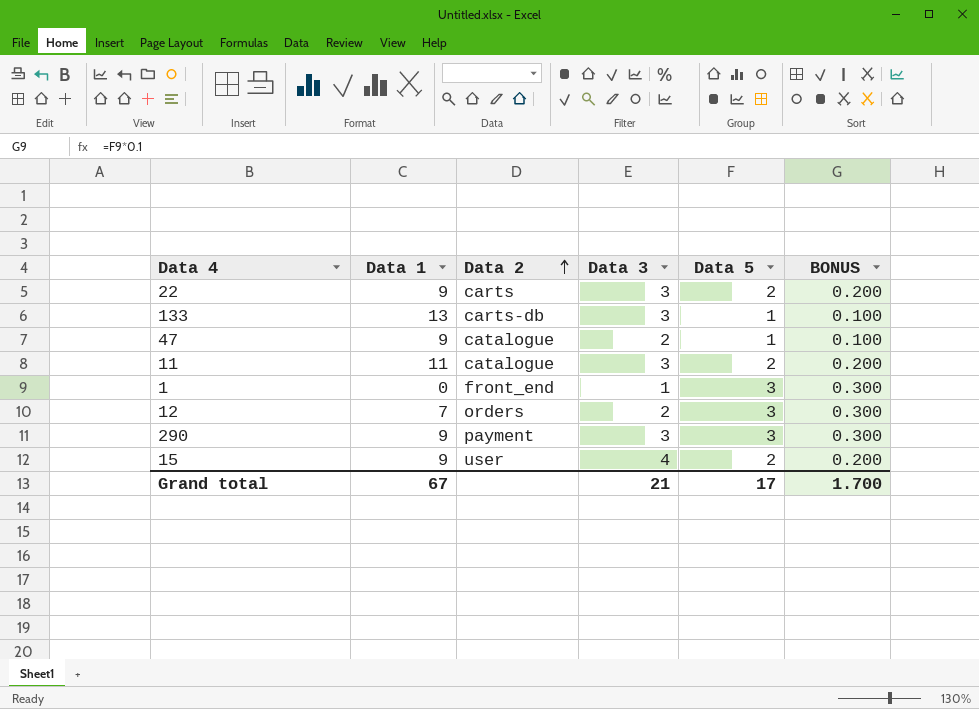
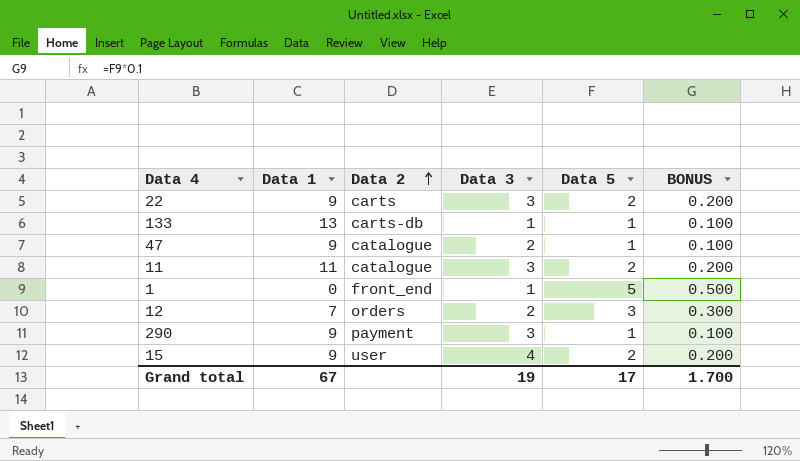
133 | Data 3: 3 -> 1
1 | Data 5: 3 -> 5
1 | BONUS: 0.300 -> 0.500
290 | Data 5: 3 -> 1
290 | BONUS: 0.300 -> 0.100
Grand total | Data 3: 21 -> 19

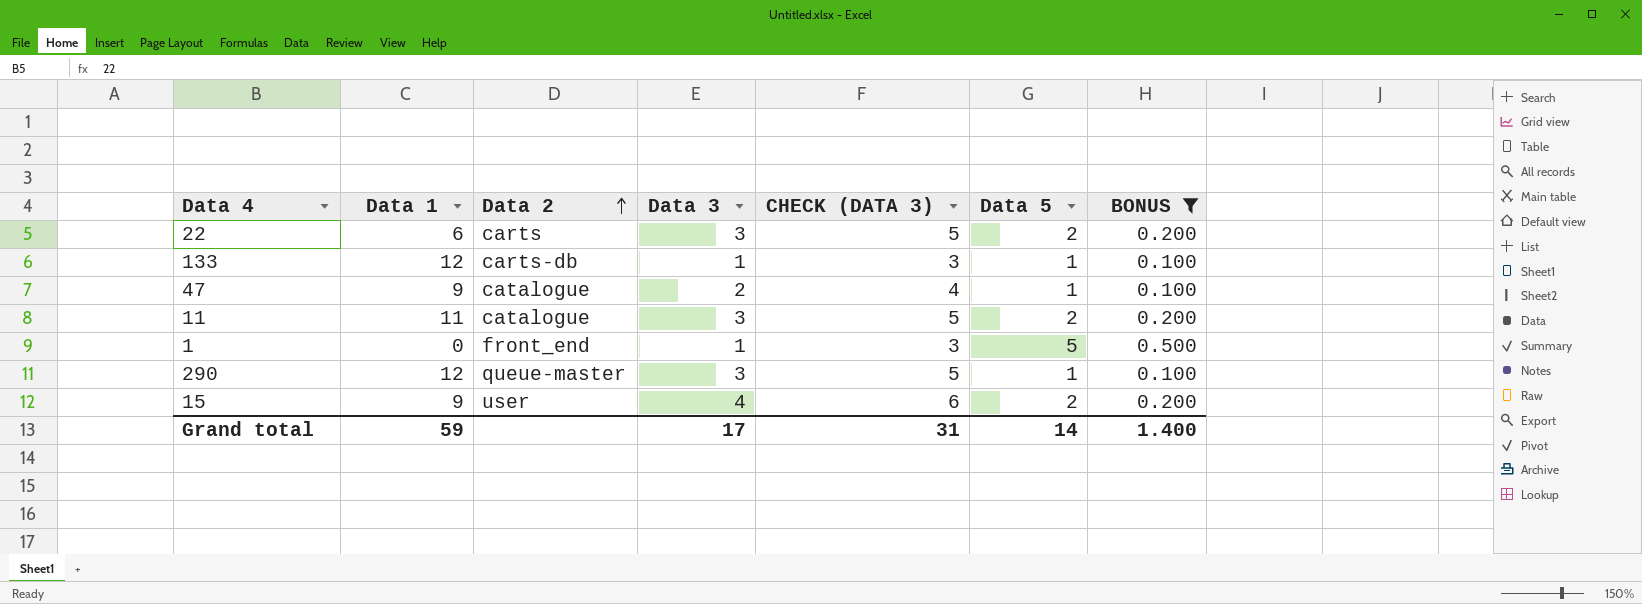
filter: none -> BONUS != 0.300
column CHECK (DATA 3) | formula: none -> [Data 3] + 2
22 | Data 1: 9 -> 6
133 | Data 1: 13 -> 12
290 | Data 1: 9 -> 12
290 | Data 2: payment -> queue-master
Grand total | Data 1: 67 -> 59
Grand total | Data 3: 19 -> 17
Grand total | Data 5: 17 -> 14
Grand total | BONUS: 1.700 -> 1.400

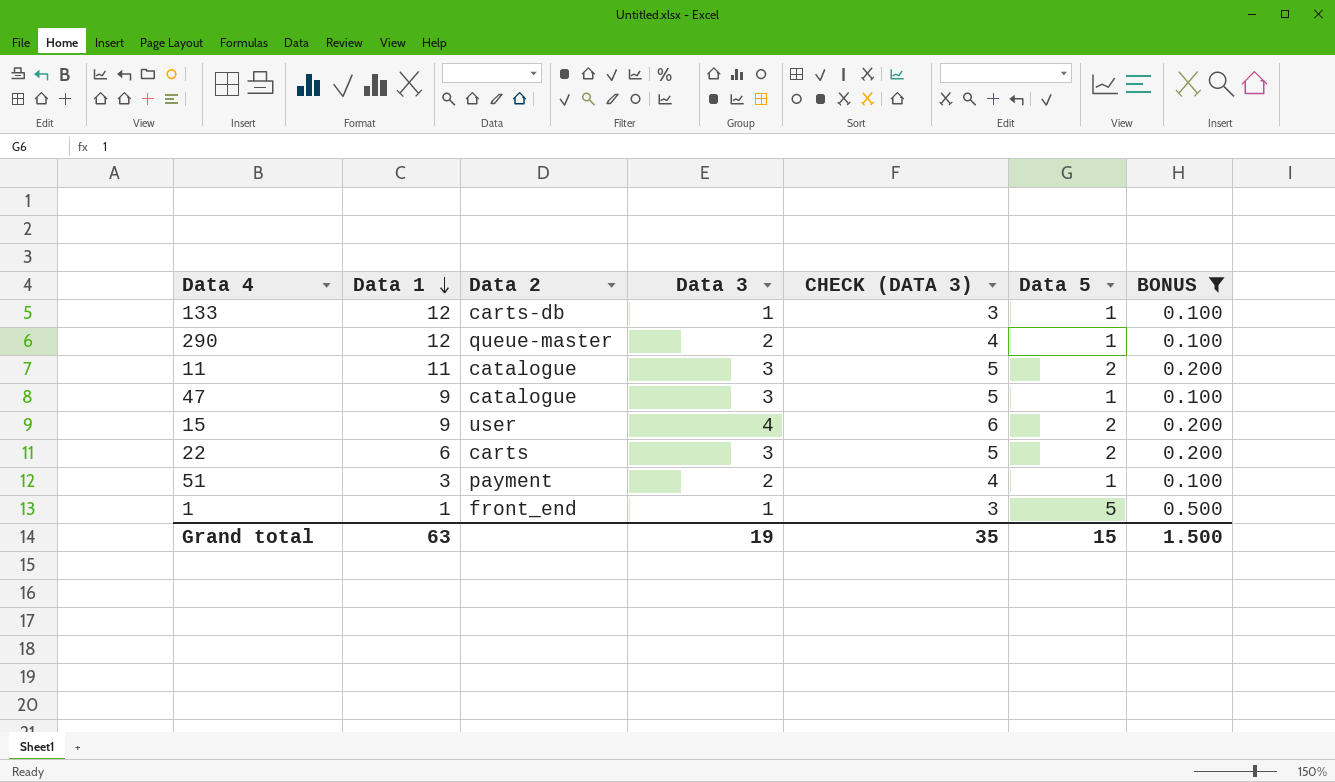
row order: Data 2 ascending -> Data 1 descending
290 | Data 3: 3 -> 2
290 | CHECK (DATA 3): 5 -> 4
47 | Data 3: 2 -> 3
47 | CHECK (DATA 3): 4 -> 5
row 51: none -> 3 | payment | 2 | 4 | 1 | 0.100
1 | Data 1: 0 -> 1
Grand total | Data 1: 59 -> 63
Grand total | Data 3: 17 -> 19
Grand total | CHECK (DATA 3): 31 -> 35
Grand total | Data 5: 14 -> 15
Grand total | BONUS: 1.400 -> 1.500

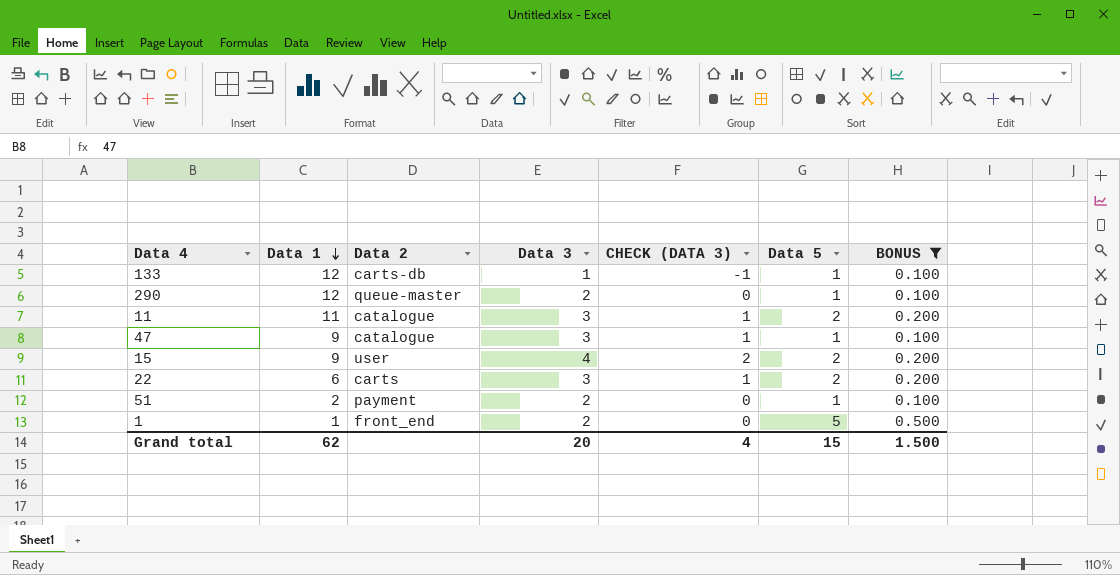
column CHECK (DATA 3) | formula: [Data 3] + 2 -> [Data 3] - 2
51 | Data 1: 3 -> 2
1 | Data 3: 1 -> 2
Grand total | Data 1: 63 -> 62
Grand total | Data 3: 19 -> 20
Grand total | CHECK (DATA 3): 35 -> 4

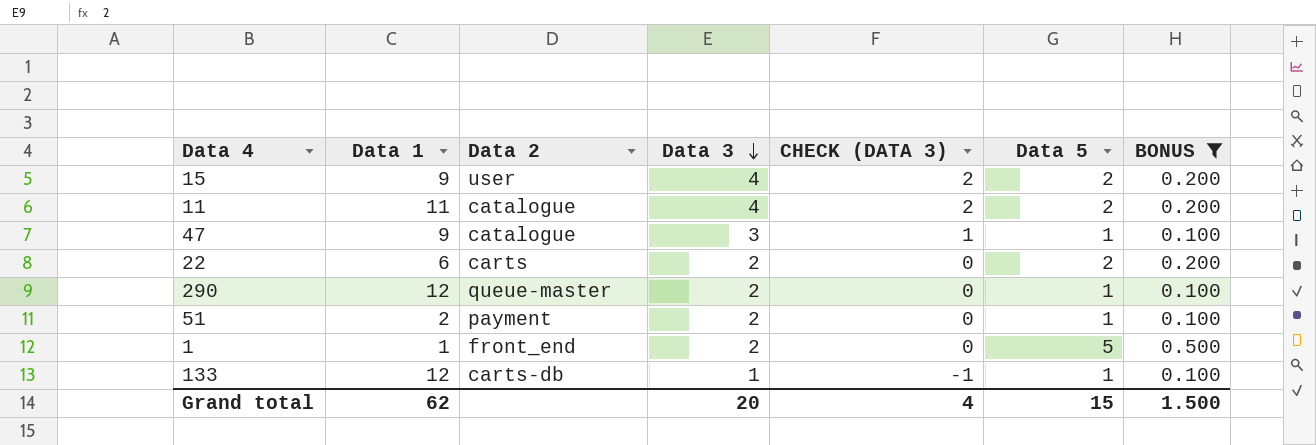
row order: Data 1 descending -> Data 3 descending
11 | Data 3: 3 -> 4
11 | CHECK (DATA 3): 1 -> 2
22 | Data 3: 3 -> 2
22 | CHECK (DATA 3): 1 -> 0

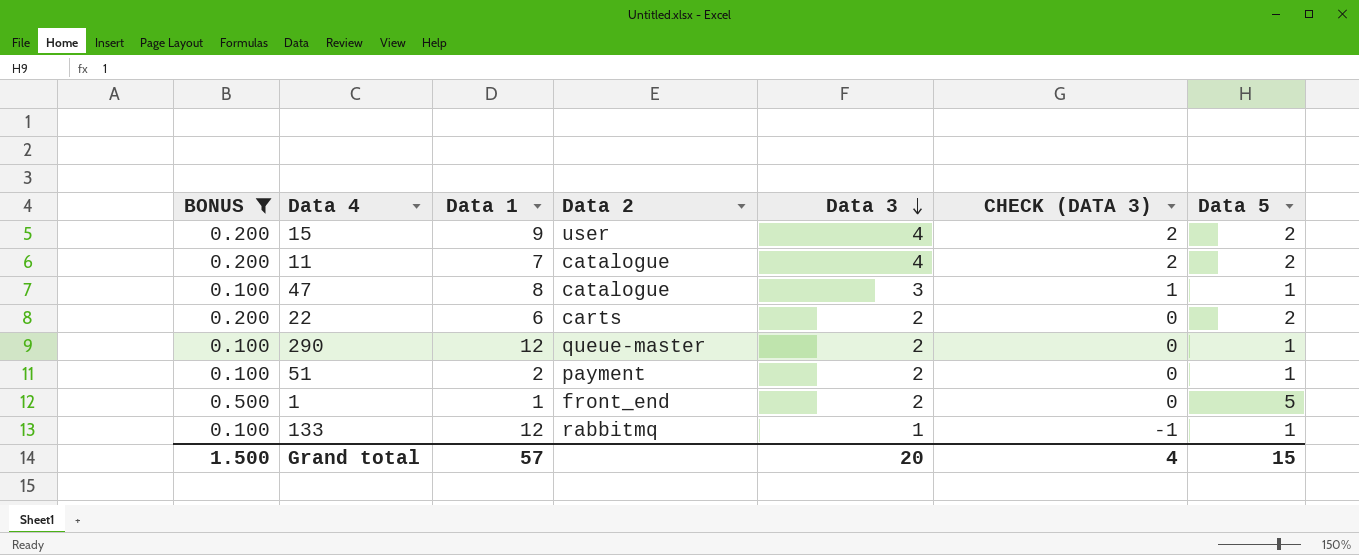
column BONUS | position: 7 -> 1
11 | Data 1: 11 -> 7
47 | Data 1: 9 -> 8
133 | Data 2: carts-db -> rabbitmq
Grand total | Data 1: 62 -> 57

